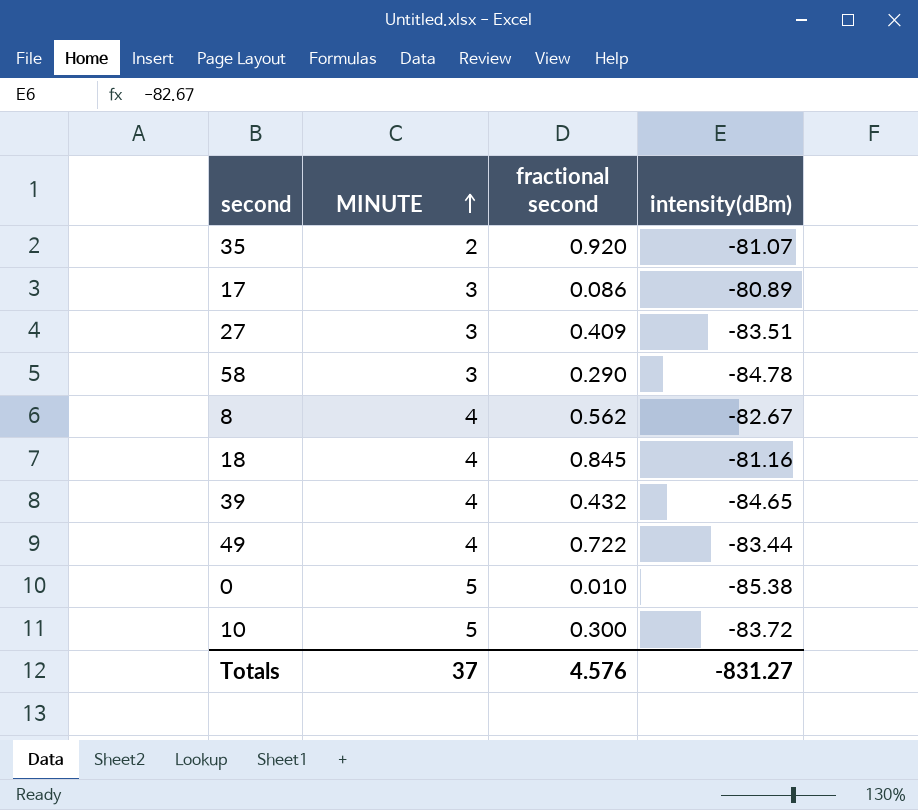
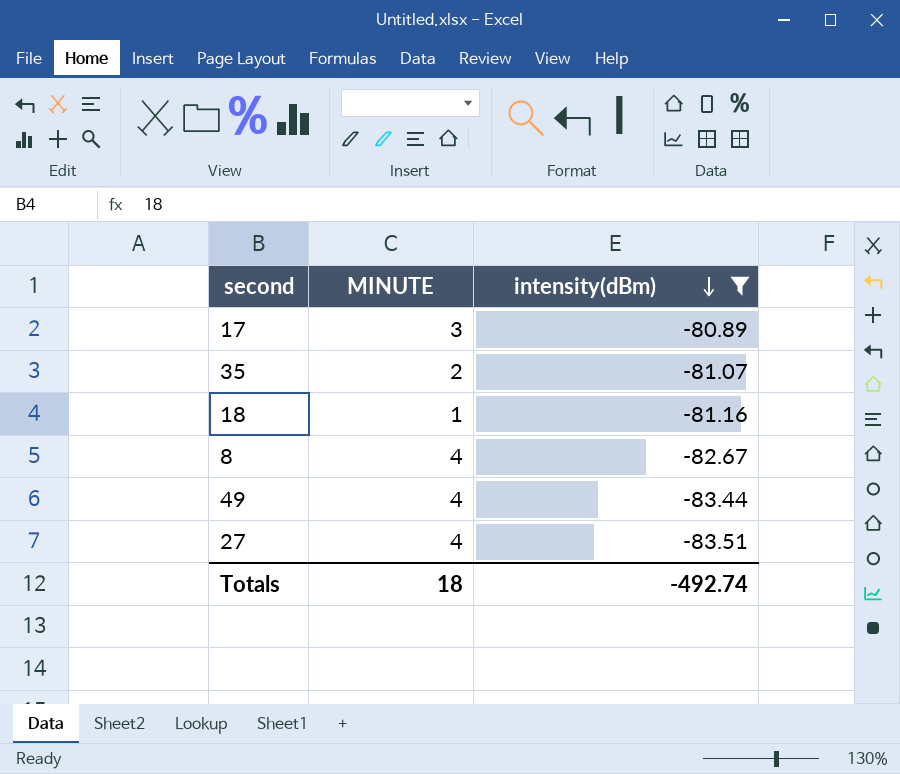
filter: none -> intensity(dBm) >= -83.51
row order: MINUTE ascending -> intensity(dBm) descending
column fractional second | position: 3 -> none
18 | MINUTE: 4 -> 1
27 | MINUTE: 3 -> 4
Totals | MINUTE: 37 -> 18
Totals | intensity(dBm): -831.27 -> -492.74

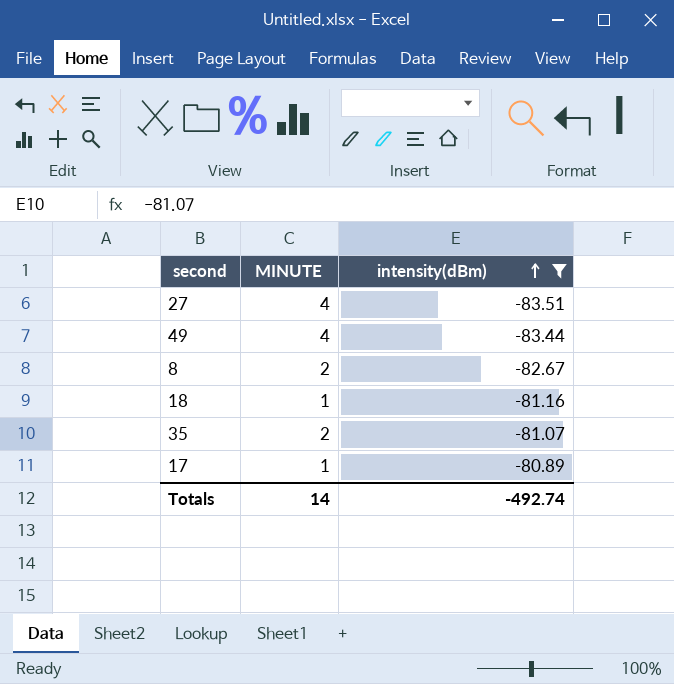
row order: intensity(dBm) descending -> intensity(dBm) ascending
8 | MINUTE: 4 -> 2
17 | MINUTE: 3 -> 1
Totals | MINUTE: 18 -> 14

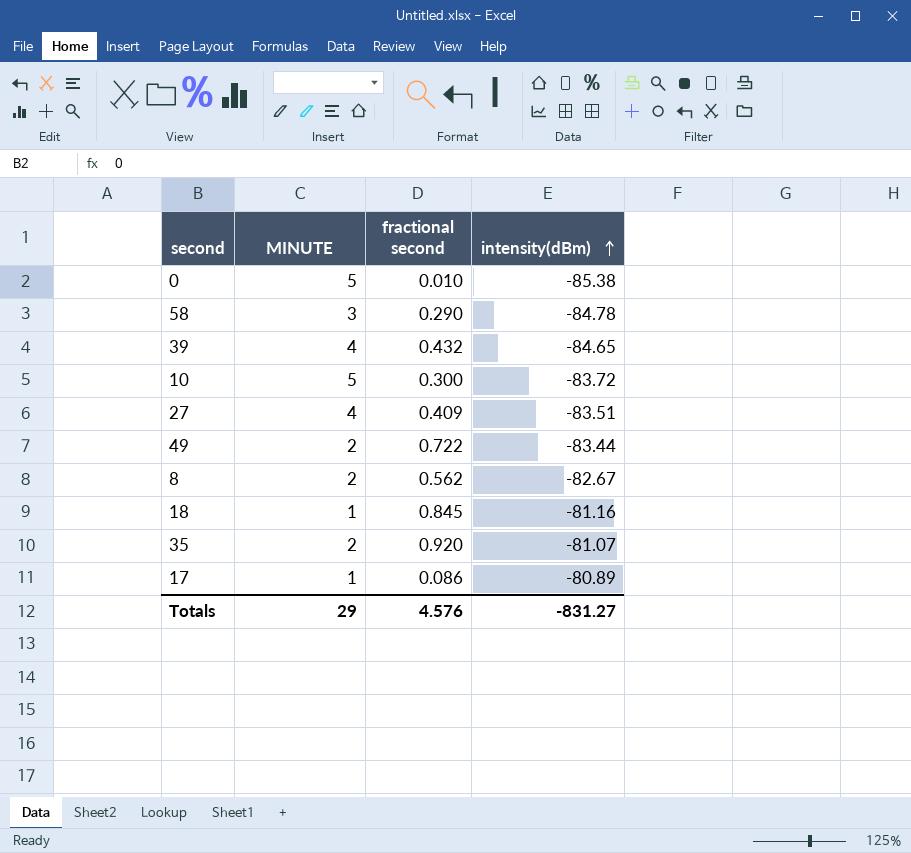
filter: intensity(dBm) >= -83.51 -> none
column fractional second | position: none -> 3
49 | MINUTE: 4 -> 2
Totals | MINUTE: 14 -> 29
Totals | intensity(dBm): -492.74 -> -831.27

